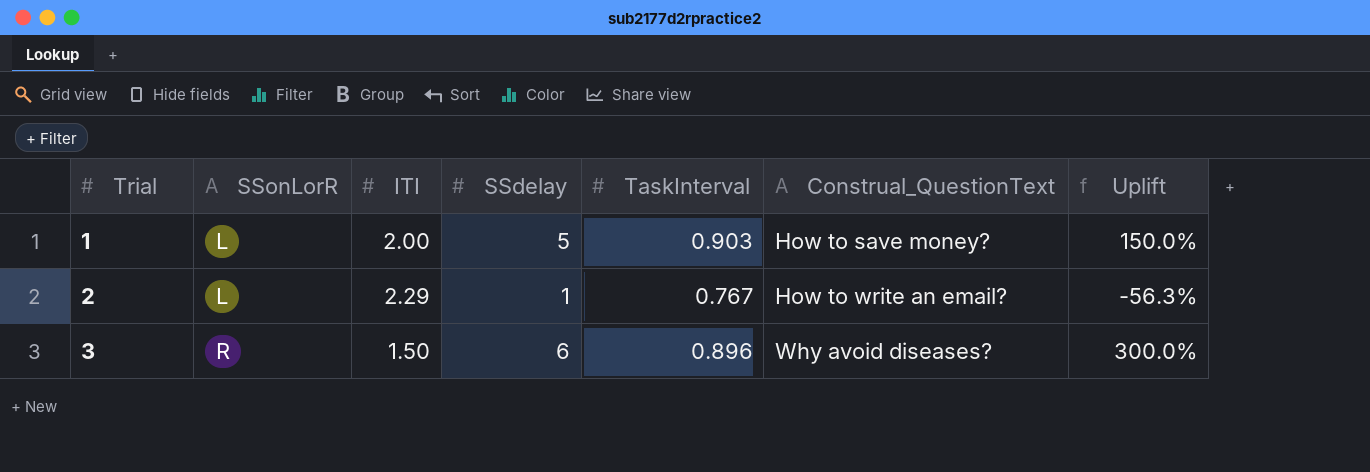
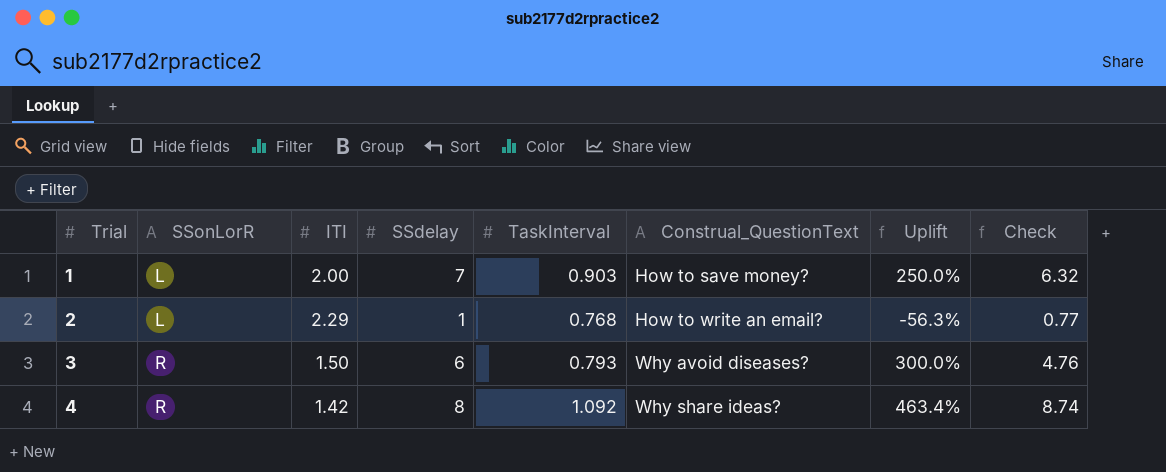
column Check | formula: none -> [SSdelay] * [TaskInterval]
1 | SSdelay: 5 -> 7
1 | Uplift: 150.0% -> 250.0%
2 | TaskInterval: 0.767 -> 0.768
3 | TaskInterval: 0.896 -> 0.793
row 4: none -> R | 1.42 | 8 | 1.092 | Why share ideas? | 463.4% | 8.74

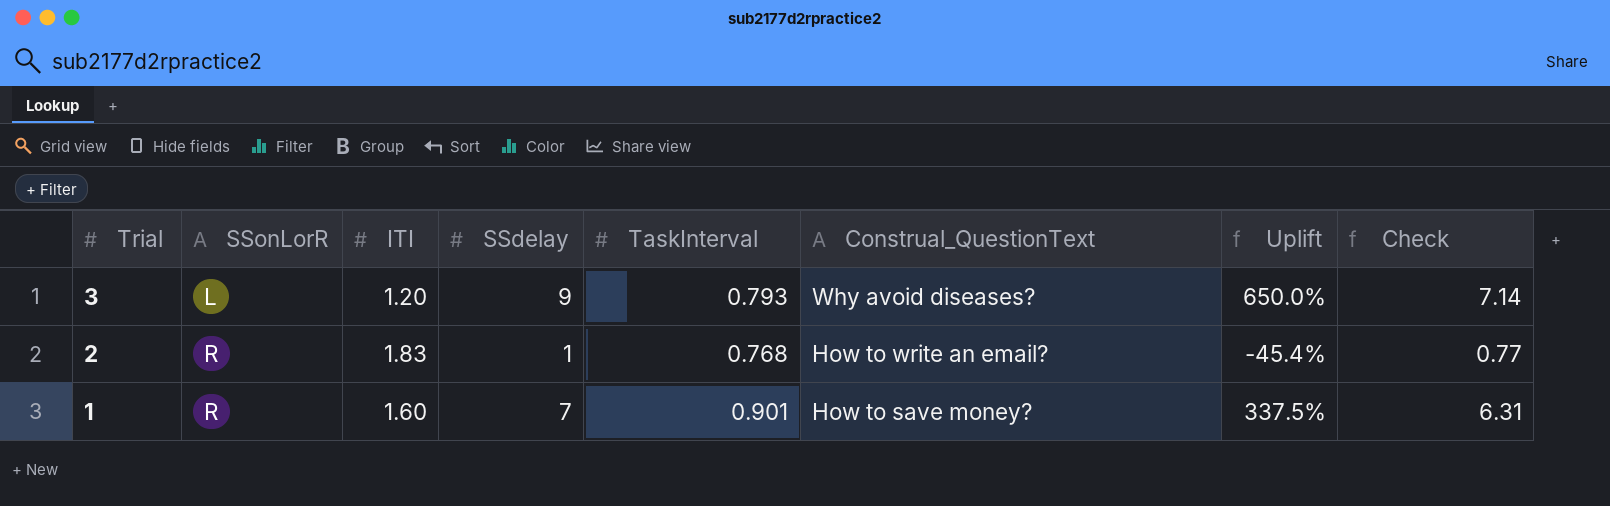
row order: Trial ascending -> Trial descending
row 4: R | 1.42 | 8 | 1.092 | Why share ideas? | 463.4% | 8.74 -> none
3 | SSonLorR: R -> L
3 | ITI: 1.50 -> 1.20
3 | SSdelay: 6 -> 9
3 | Uplift: 300.0% -> 650.0%
3 | Check: 4.76 -> 7.14
2 | SSonLorR: L -> R
2 | ITI: 2.29 -> 1.83
2 | Uplift: -56.3% -> -45.4%
1 | SSonLorR: L -> R
1 | ITI: 2.00 -> 1.60
1 | TaskInterval: 0.903 -> 0.901
1 | Uplift: 250.0% -> 337.5%
1 | Check: 6.32 -> 6.31

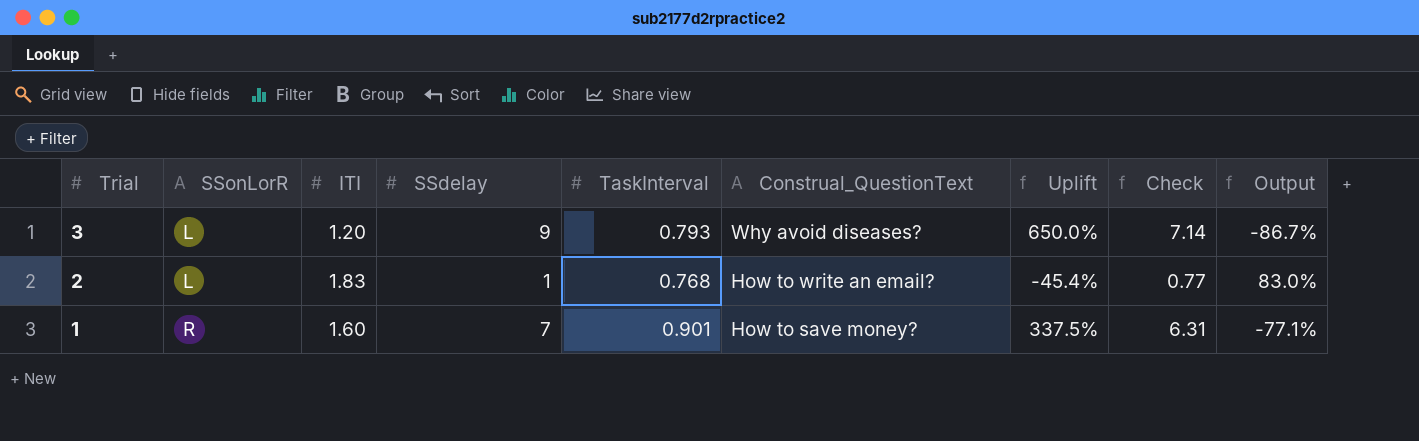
column Output | formula: none -> ([ITI] - [SSdelay]) / [SSdelay]
2 | SSonLorR: R -> L

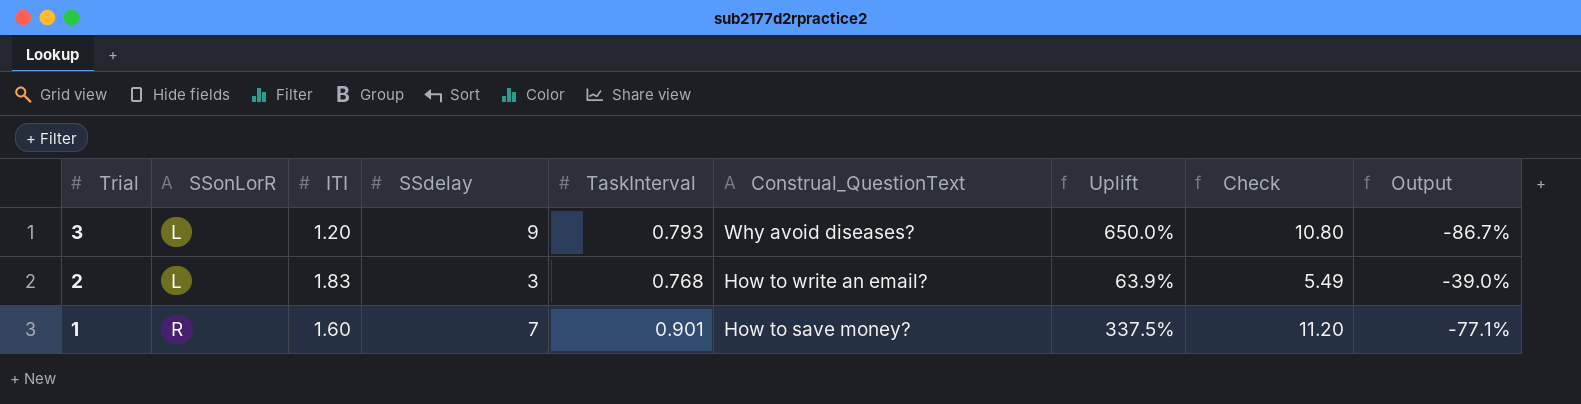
column Check | formula: [SSdelay] * [TaskInterval] -> [ITI] * [SSdelay]
2 | SSdelay: 1 -> 3
2 | Uplift: -45.4% -> 63.9%
2 | Output: 83.0% -> -39.0%

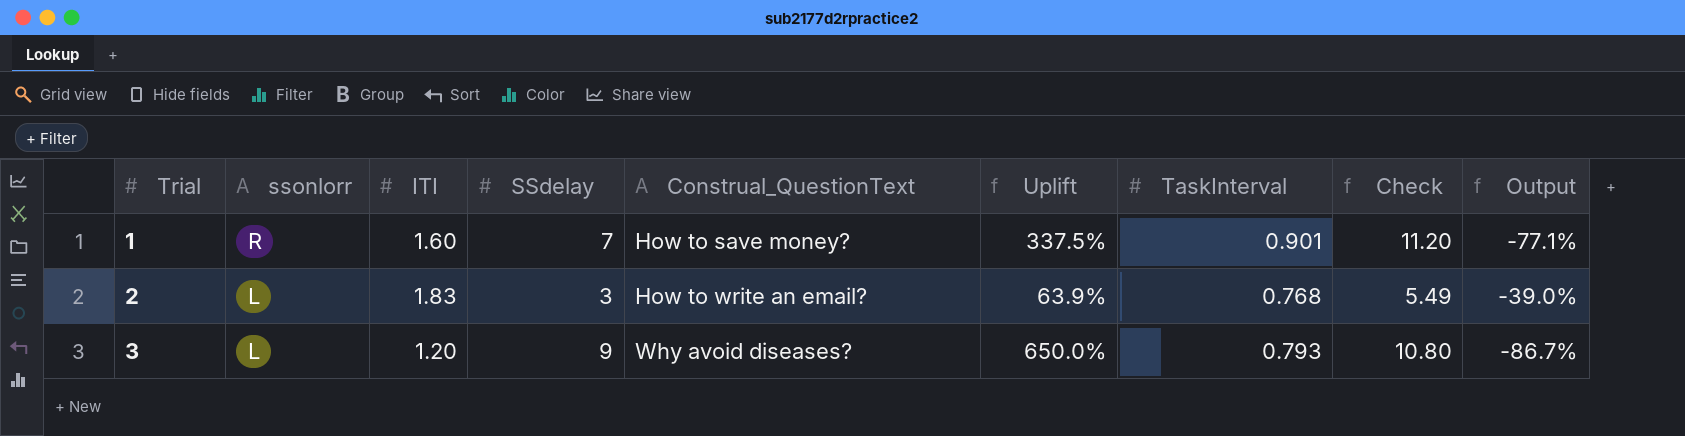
row order: Trial descending -> Trial ascending
column name: SSonLorR -> ssonlorr
column TaskInterval | position: 5 -> 7

